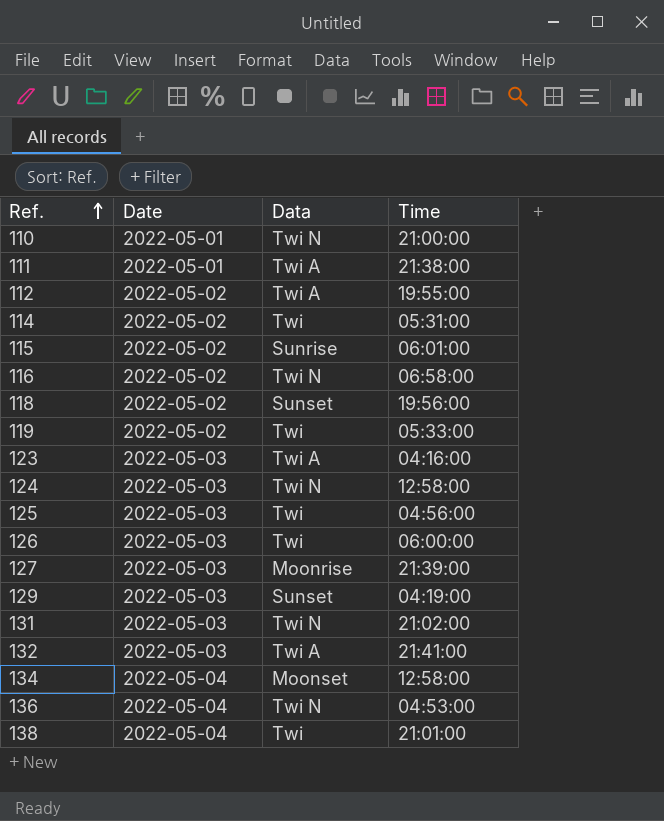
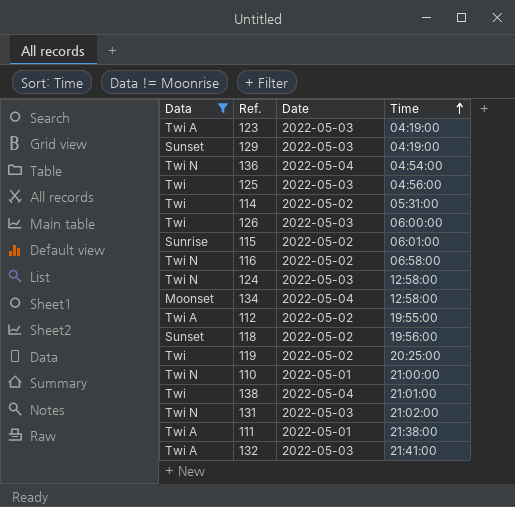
filter: none -> Data != Moonrise
row order: Ref. ascending -> Time ascending
column Data | position: 3 -> 1
123 | Time: 04:16:00 -> 04:19:00
136 | Time: 04:53:00 -> 04:54:00
119 | Time: 05:33:00 -> 20:25:00

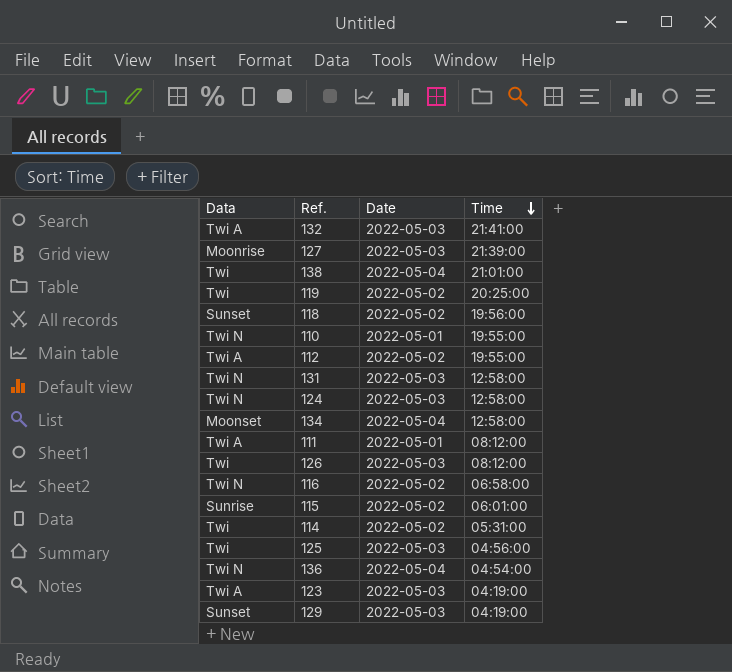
filter: Data != Moonrise -> none
row order: Time ascending -> Time descending
110 | Time: 21:00:00 -> 19:55:00
131 | Time: 21:02:00 -> 12:58:00
111 | Time: 21:38:00 -> 08:12:00
126 | Time: 06:00:00 -> 08:12:00

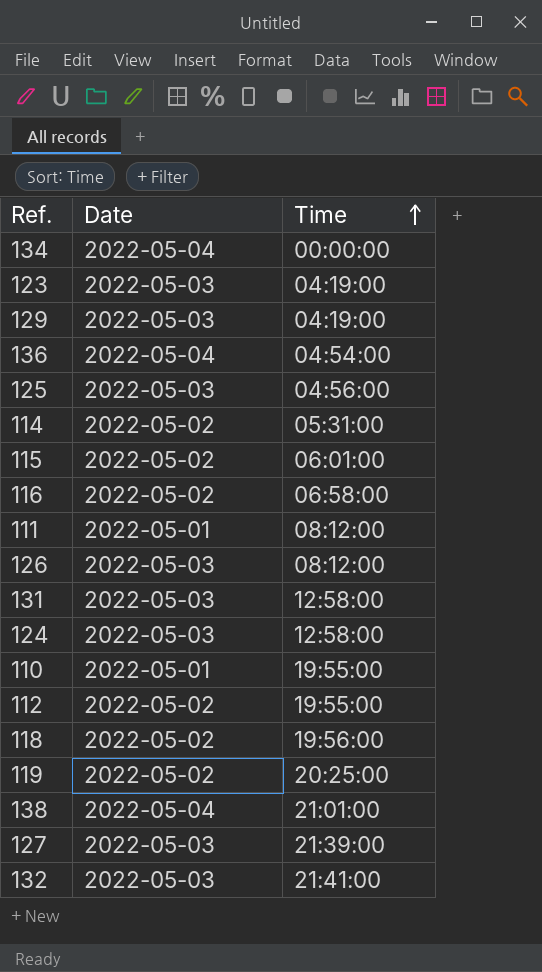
row order: Time descending -> Time ascending
column Data | position: 1 -> none
134 | Time: 12:58:00 -> 00:00:00

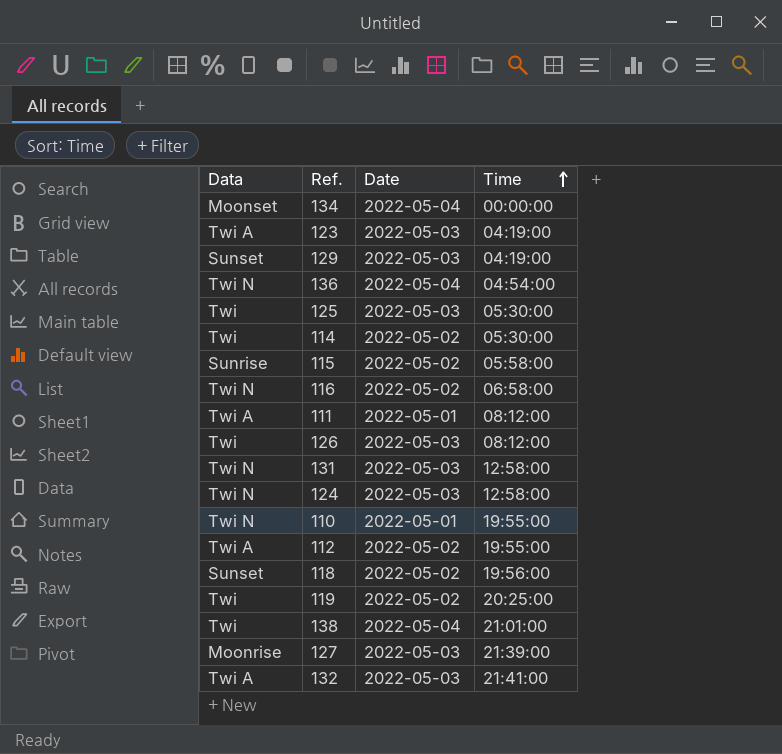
column Data | position: none -> 1
125 | Time: 04:56:00 -> 05:30:00
114 | Time: 05:31:00 -> 05:30:00
115 | Time: 06:01:00 -> 05:58:00

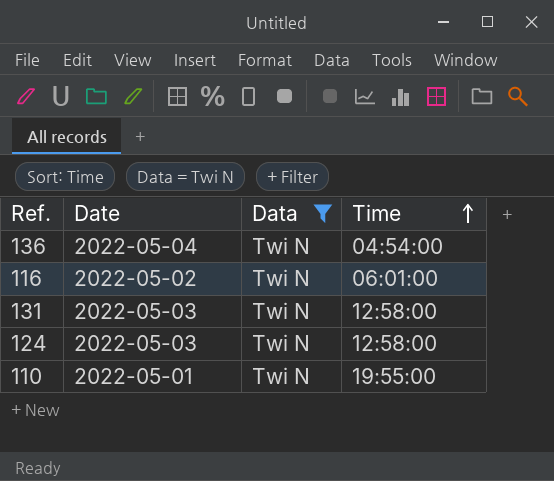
filter: none -> Data = Twi N
column Data | position: 1 -> 3
116 | Time: 06:58:00 -> 06:01:00

